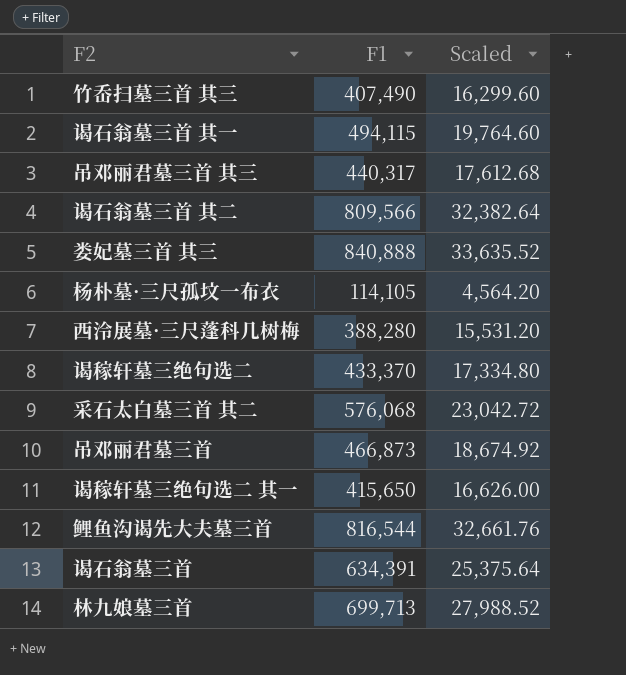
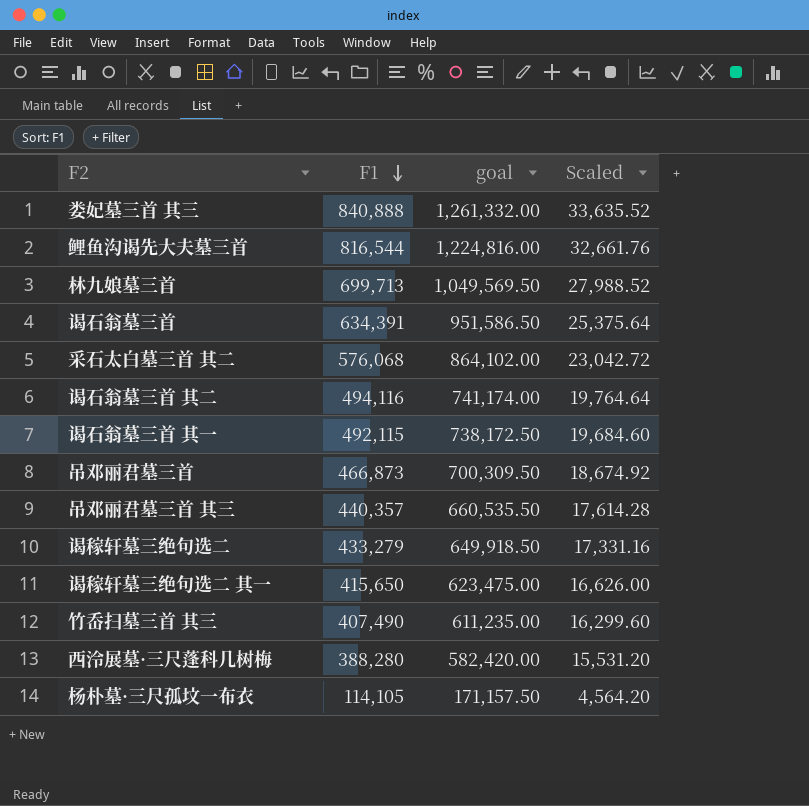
row order: none -> F1 descending
column goal | formula: none -> [F1] * 1.5
谒石翁墓三首 其二 | F1: 809,566 -> 494,116
谒石翁墓三首 其二 | Scaled: 32,382.64 -> 19,764.64
谒石翁墓三首 其一 | F1: 494,115 -> 492,115
谒石翁墓三首 其一 | Scaled: 19,764.60 -> 19,684.60
吊邓丽君墓三首 其三 | F1: 440,317 -> 440,357
吊邓丽君墓三首 其三 | Scaled: 17,612.68 -> 17,614.28
谒稼轩墓三绝句选二 | F1: 433,370 -> 433,279
谒稼轩墓三绝句选二 | Scaled: 17,334.80 -> 17,331.16

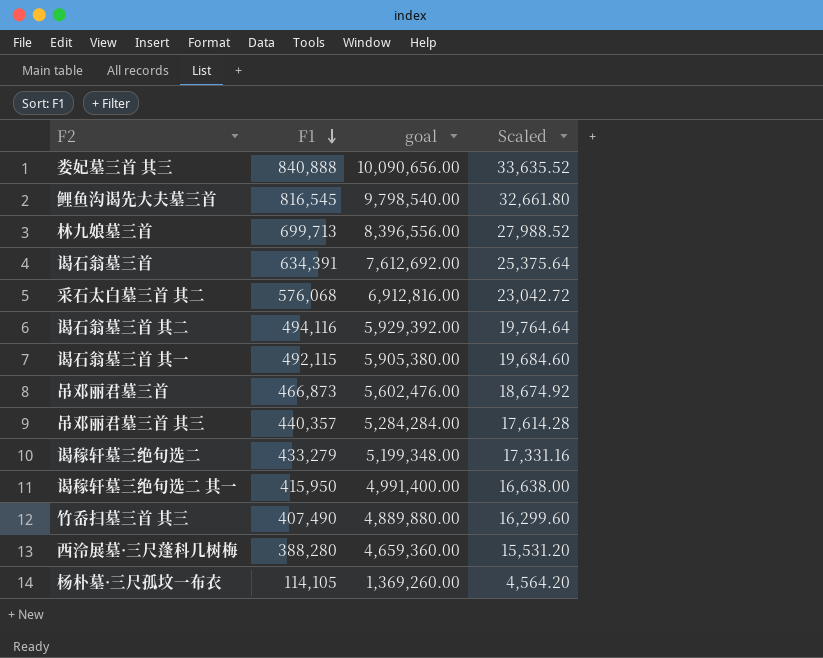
column goal | formula: [F1] * 1.5 -> [F1] * 12
鲤鱼沟谒先大夫墓三首 | F1: 816,544 -> 816,545
鲤鱼沟谒先大夫墓三首 | Scaled: 32,661.76 -> 32,661.80
谒稼轩墓三绝句选二 其一 | F1: 415,650 -> 415,950
谒稼轩墓三绝句选二 其一 | Scaled: 16,626.00 -> 16,638.00

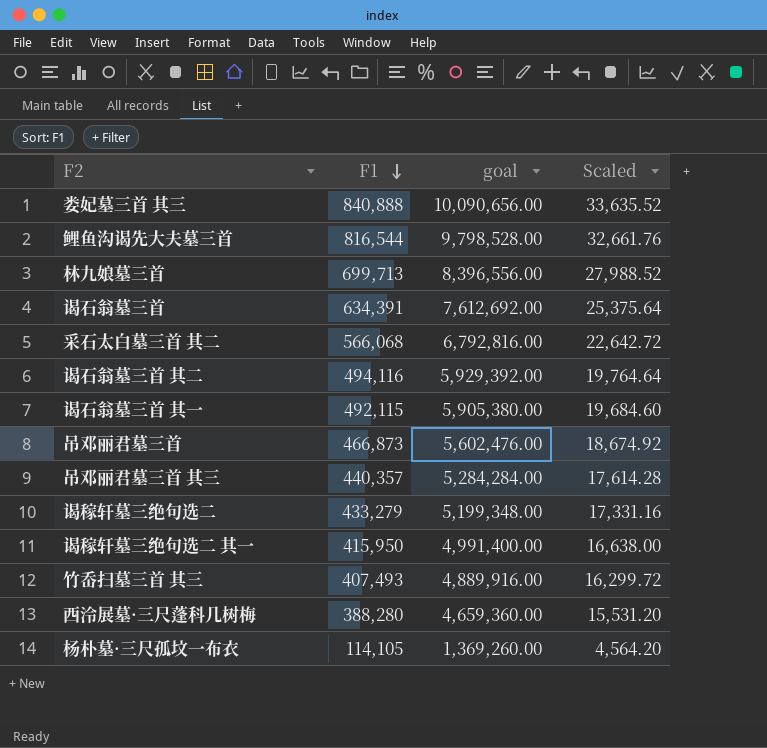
鲤鱼沟谒先大夫墓三首 | F1: 816,545 -> 816,544
鲤鱼沟谒先大夫墓三首 | goal: 9,798,540.00 -> 9,798,528.00
鲤鱼沟谒先大夫墓三首 | Scaled: 32,661.80 -> 32,661.76
采石太白墓三首 其二 | F1: 576,068 -> 566,068
采石太白墓三首 其二 | goal: 6,912,816.00 -> 6,792,816.00
采石太白墓三首 其二 | Scaled: 23,042.72 -> 22,642.72
竹岙扫墓三首 其三 | F1: 407,490 -> 407,493
竹岙扫墓三首 其三 | goal: 4,889,880.00 -> 4,889,916.00
竹岙扫墓三首 其三 | Scaled: 16,299.60 -> 16,299.72

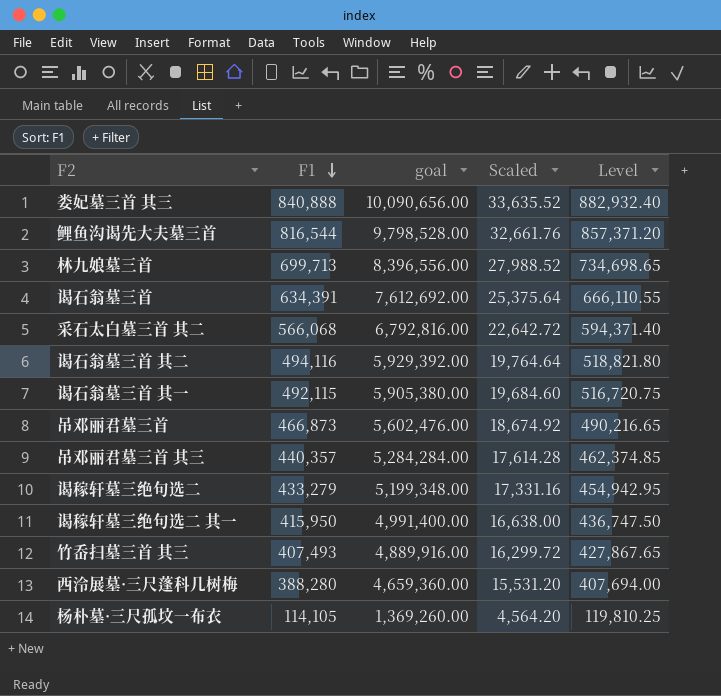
column Level | formula: none -> [F1] * 1.05

